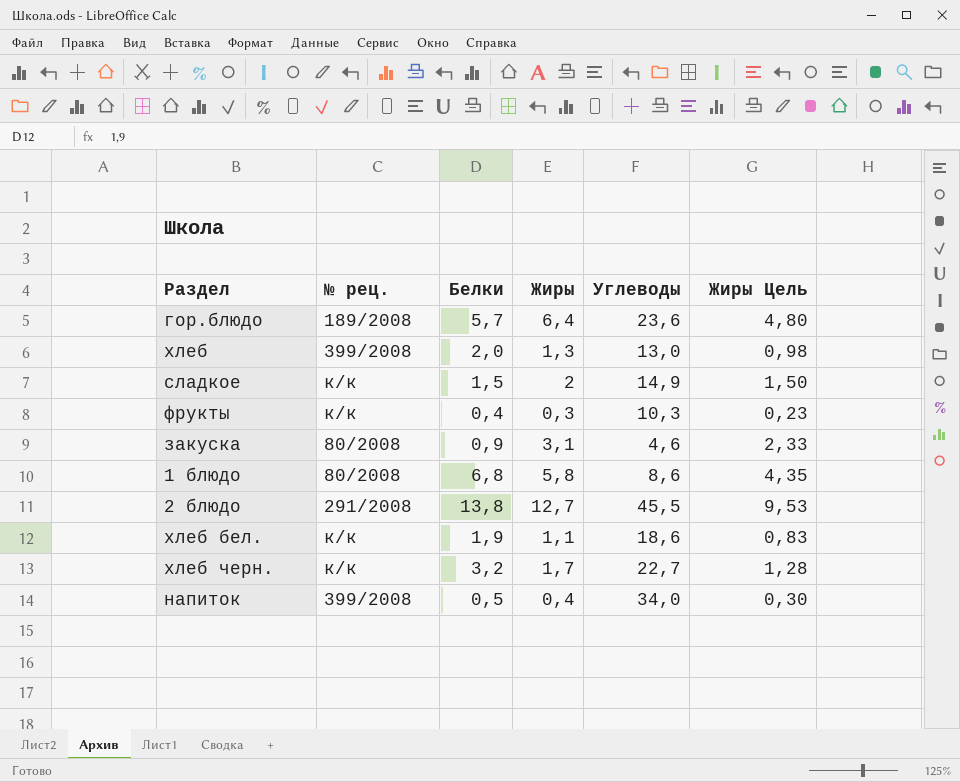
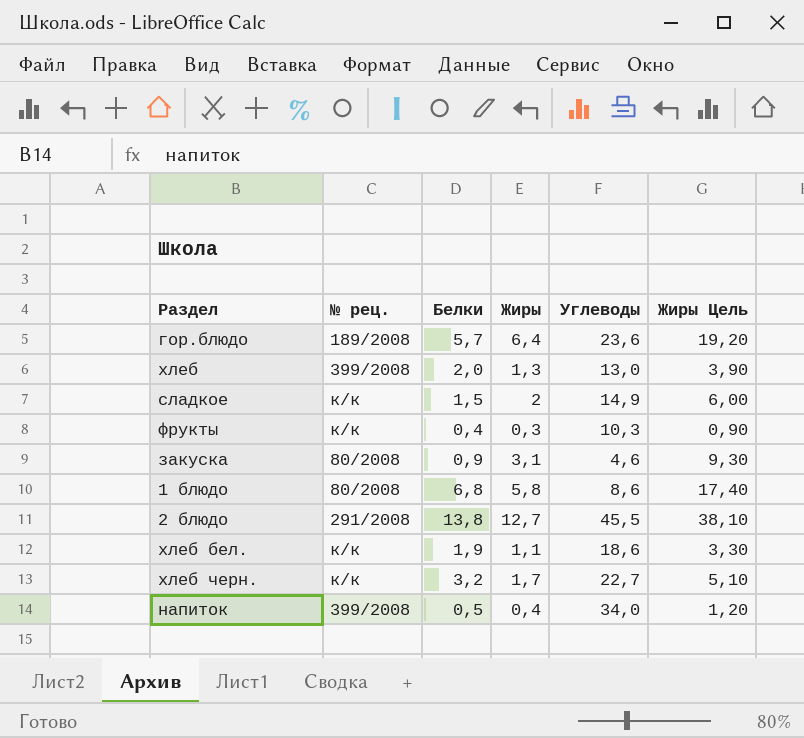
column Жиры Цель | formula: [Жиры] * 0,75 -> [Жиры] * 3

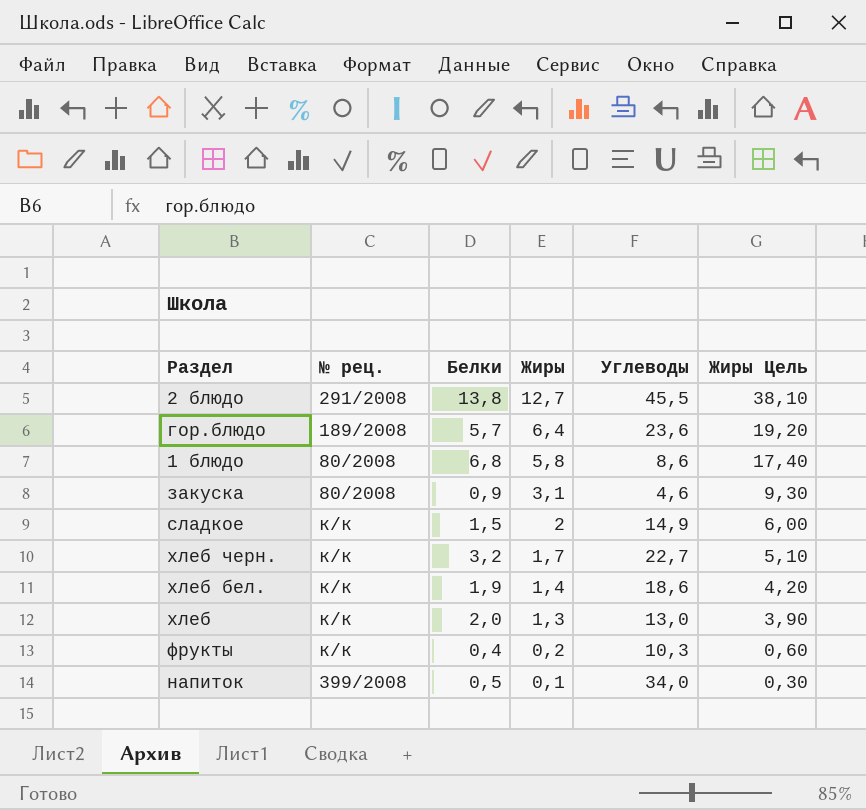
row order: none -> Жиры descending
хлеб бел. | Жиры: 1,1 -> 1,4
хлеб бел. | Жиры Цель: 3,30 -> 4,20
хлеб | № рец.: 399/2008 -> к/к
фрукты | Жиры: 0,3 -> 0,2
фрукты | Жиры Цель: 0,90 -> 0,60
напиток | Жиры: 0,4 -> 0,1
напиток | Жиры Цель: 1,20 -> 0,30

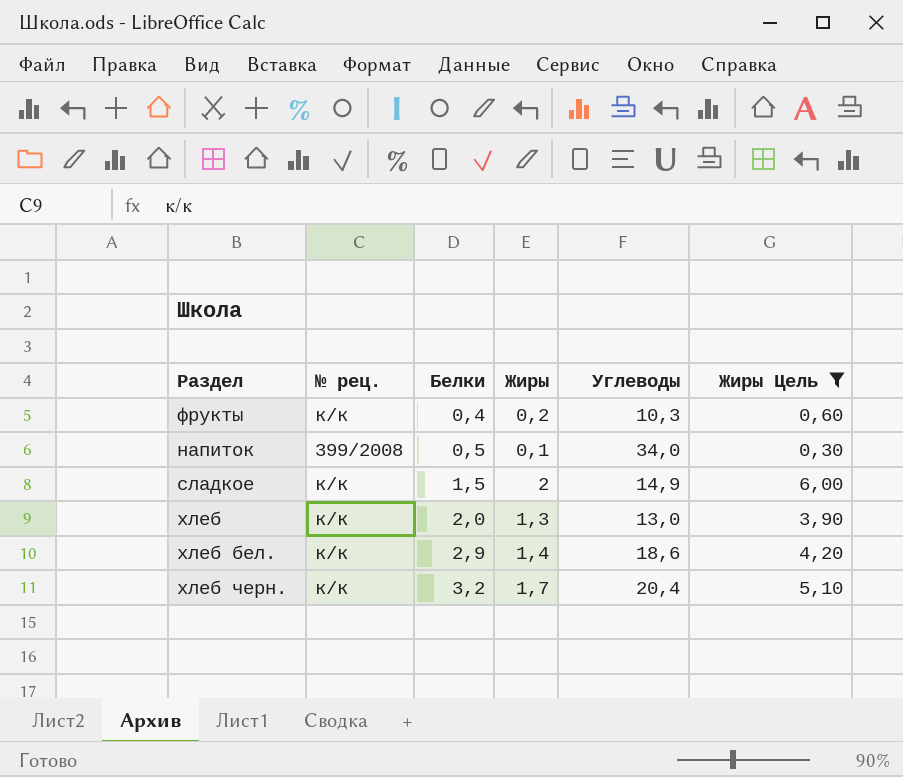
filter: none -> Жиры Цель <= 6,00
row order: Жиры descending -> Белки ascending
хлеб бел. | Белки: 1,9 -> 2,9
хлеб черн. | Углеводы: 22,7 -> 20,4

